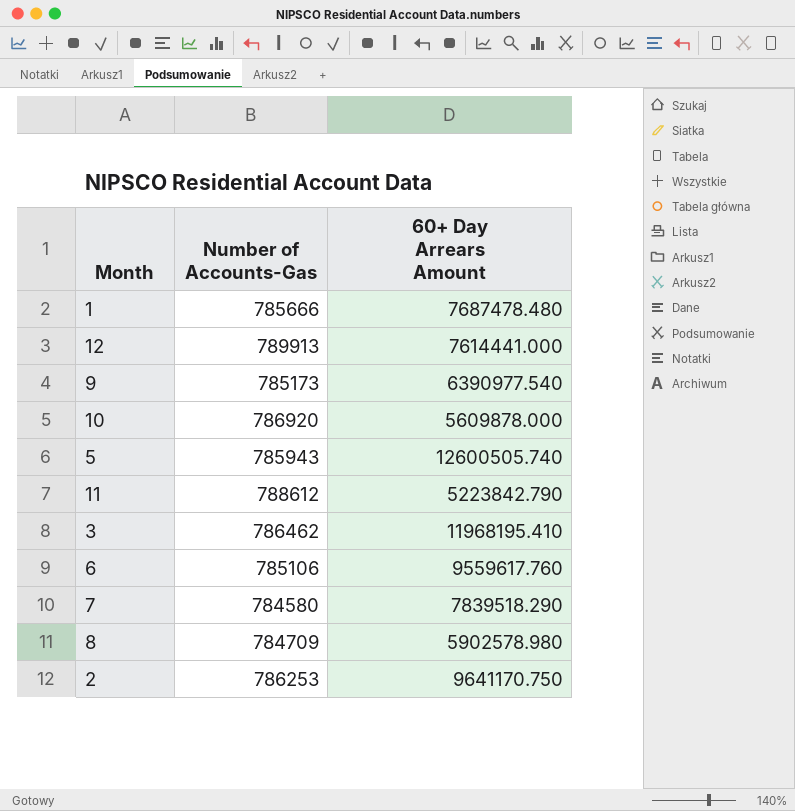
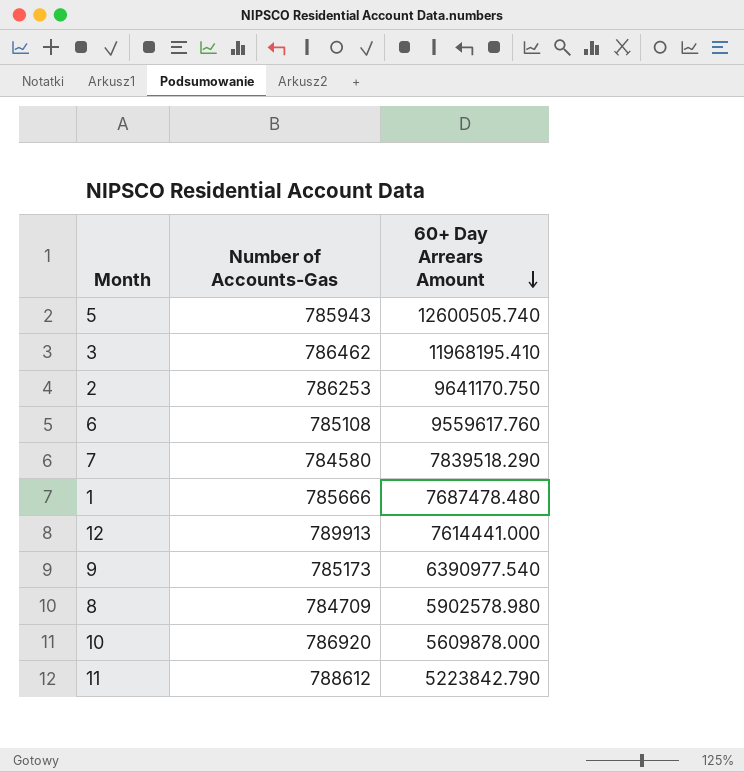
row order: none -> 60+ Day Arrears Amount descending
6 | Number of Accounts-Gas: 785106 -> 785108

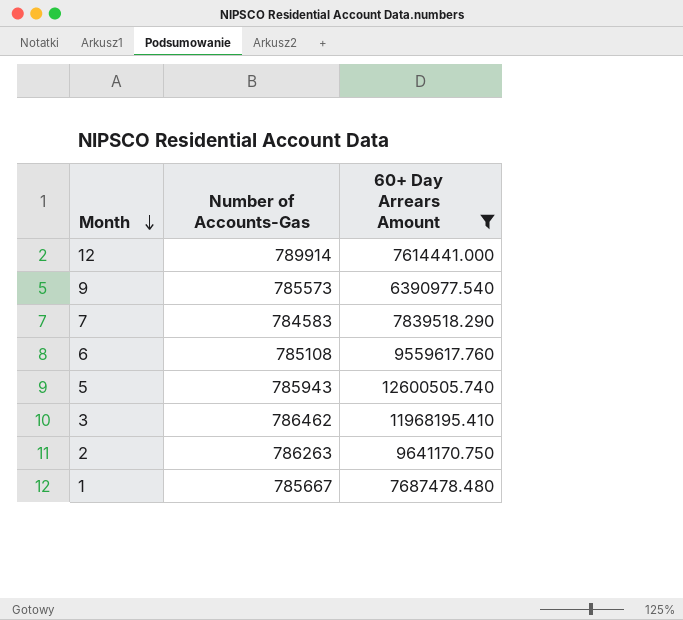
filter: none -> 60+ Day Arrears Amount >= 6390977.540
row order: 60+ Day Arrears Amount descending -> Month descending
12 | Number of Accounts-Gas: 789913 -> 789914
9 | Number of Accounts-Gas: 785173 -> 785573
7 | Number of Accounts-Gas: 784580 -> 784583
2 | Number of Accounts-Gas: 786253 -> 786263
1 | Number of Accounts-Gas: 785666 -> 785667

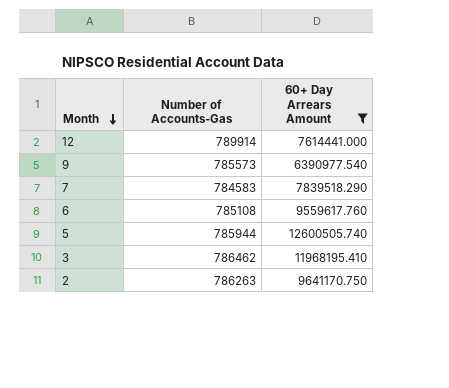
row 1: 785667 | 7687478.480 -> none
5 | Number of Accounts-Gas: 785943 -> 785944

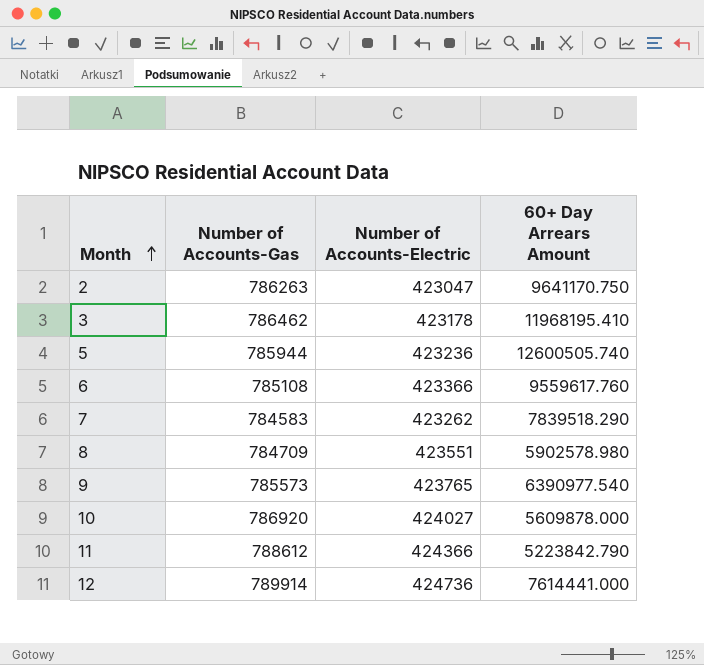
filter: 60+ Day Arrears Amount >= 6390977.540 -> none
row order: Month descending -> Month ascending
column Number of Accounts-Electric | position: none -> 3

